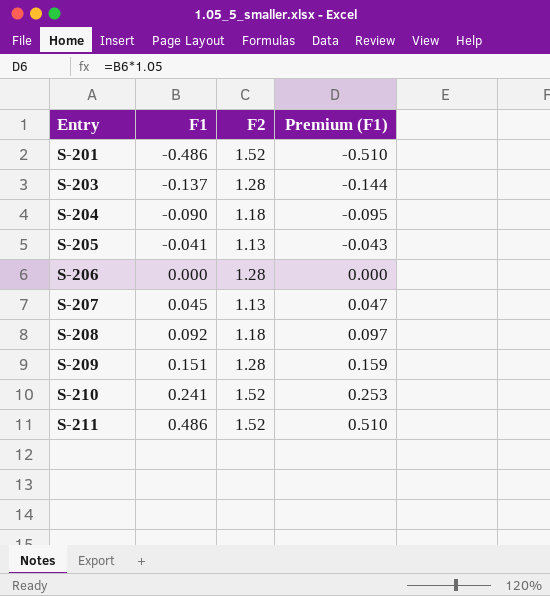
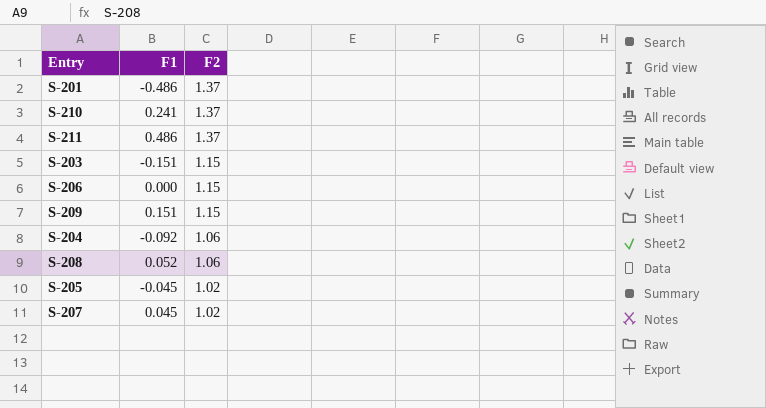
row order: Entry ascending -> F2 descending
column Premium (F1) | formula: [F1] * 1.05 -> none
S-201 | F2: 1.52 -> 1.37
S-210 | F2: 1.52 -> 1.37
S-211 | F2: 1.52 -> 1.37
S-203 | F1: -0.137 -> -0.151
S-203 | F2: 1.28 -> 1.15
S-206 | F2: 1.28 -> 1.15
S-209 | F2: 1.28 -> 1.15
S-204 | F1: -0.090 -> -0.092
S-204 | F2: 1.18 -> 1.06
S-208 | F1: 0.092 -> 0.052
S-208 | F2: 1.18 -> 1.06
S-205 | F1: -0.041 -> -0.045
S-205 | F2: 1.13 -> 1.02
S-207 | F2: 1.13 -> 1.02

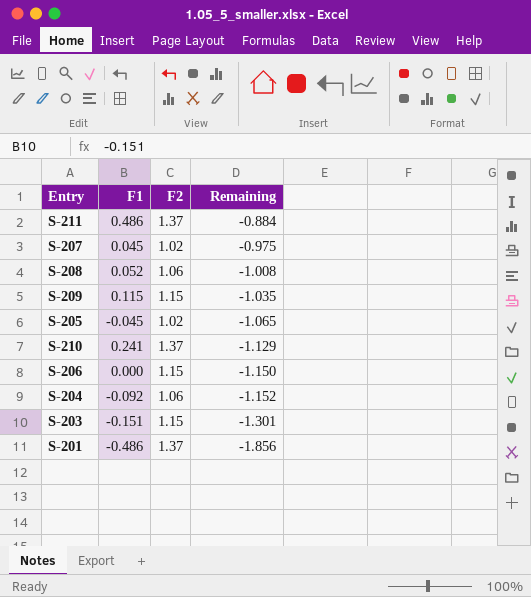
row order: F2 descending -> Remaining descending
column Remaining | formula: none -> [F1] - [F2]
S-209 | F1: 0.151 -> 0.115

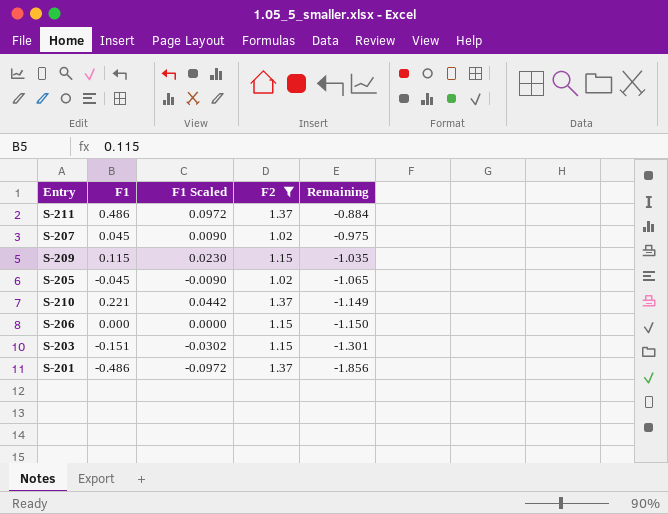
filter: none -> F2 != 1.06
column F1 Scaled | formula: none -> [F1] * 0.2
S-210 | F1: 0.241 -> 0.221
S-210 | Remaining: -1.129 -> -1.149

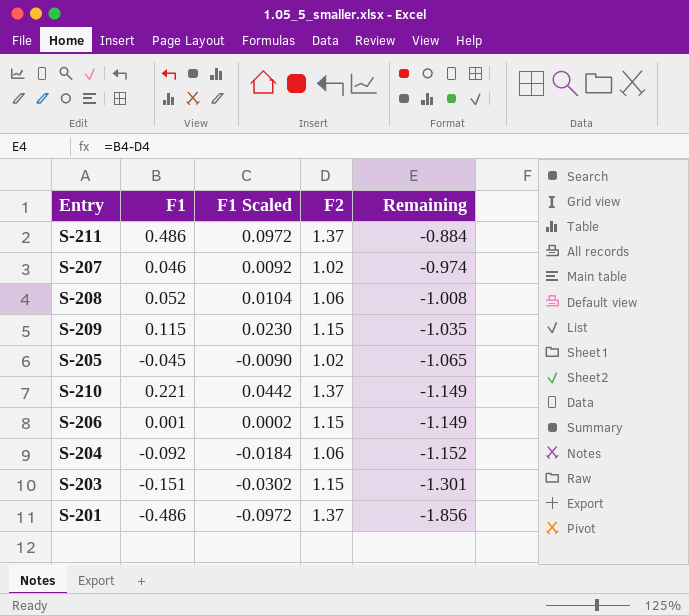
filter: F2 != 1.06 -> none
S-207 | F1: 0.045 -> 0.046
S-207 | F1 Scaled: 0.0090 -> 0.0092
S-207 | Remaining: -0.975 -> -0.974
S-206 | F1: 0.000 -> 0.001
S-206 | F1 Scaled: 0.0000 -> 0.0002
S-206 | Remaining: -1.150 -> -1.149

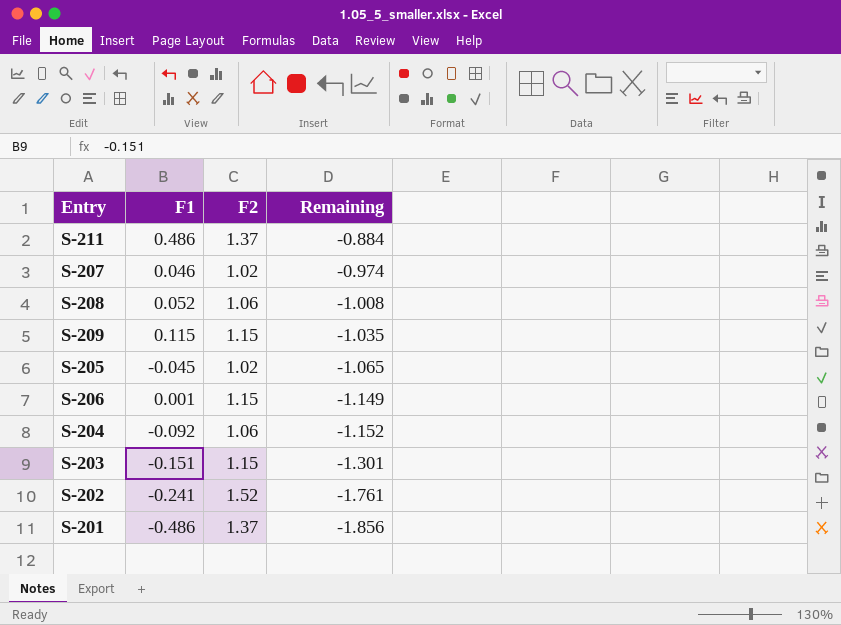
column F1 Scaled | formula: [F1] * 0.2 -> none
row S-210: 0.221 | 0.0442 | 1.37 | -1.149 -> none
row S-202: none -> -0.241 | 1.52 | -1.761

